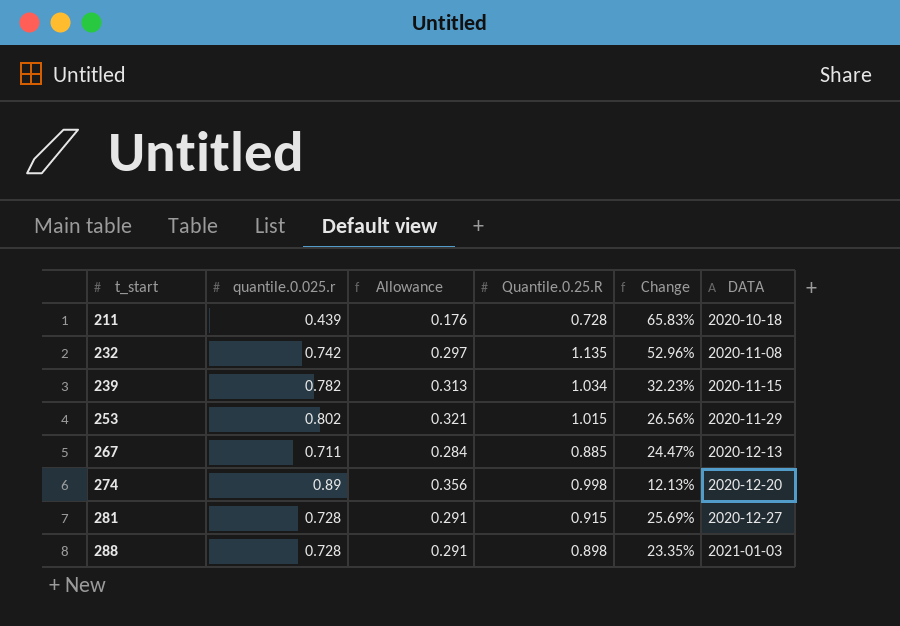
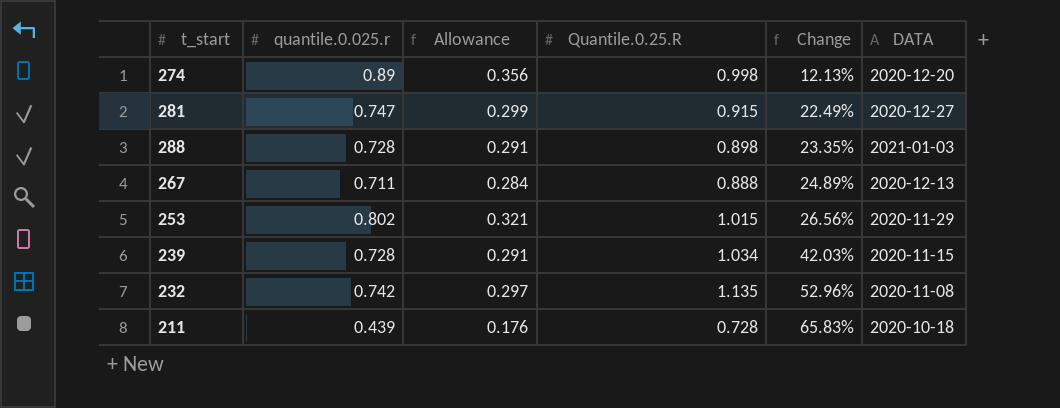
row order: t_start ascending -> Change ascending
281 | quantile.0.025.r: 0.728 -> 0.747
281 | Allowance: 0.291 -> 0.299
281 | Change: 25.69% -> 22.49%
267 | Quantile.0.25.R: 0.885 -> 0.888
267 | Change: 24.47% -> 24.89%
239 | quantile.0.025.r: 0.782 -> 0.728
239 | Allowance: 0.313 -> 0.291
239 | Change: 32.23% -> 42.03%

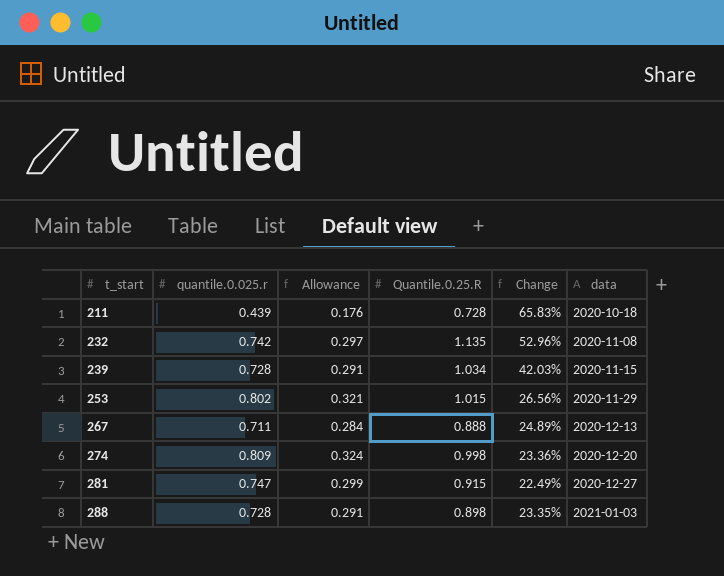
row order: Change ascending -> t_start ascending
column name: DATA -> data
274 | quantile.0.025.r: 0.89 -> 0.809
274 | Allowance: 0.356 -> 0.324
274 | Change: 12.13% -> 23.36%

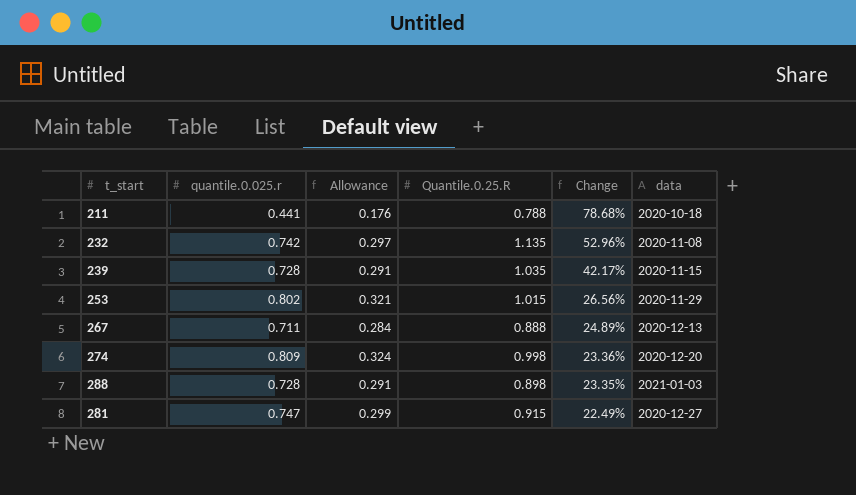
row order: t_start ascending -> Change descending
211 | quantile.0.025.r: 0.439 -> 0.441
211 | Quantile.0.25.R: 0.728 -> 0.788
211 | Change: 65.83% -> 78.68%
239 | Quantile.0.25.R: 1.034 -> 1.035
239 | Change: 42.03% -> 42.17%

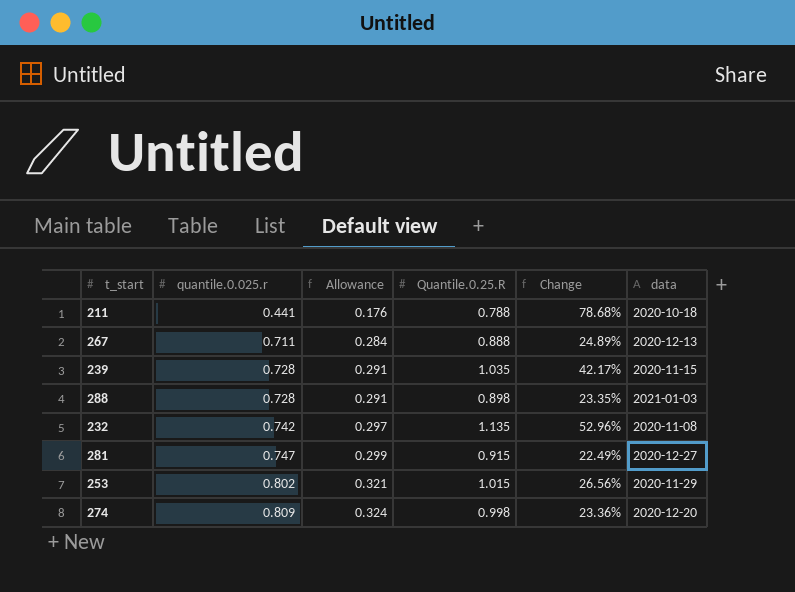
row order: Change descending -> quantile.0.025.r ascending

